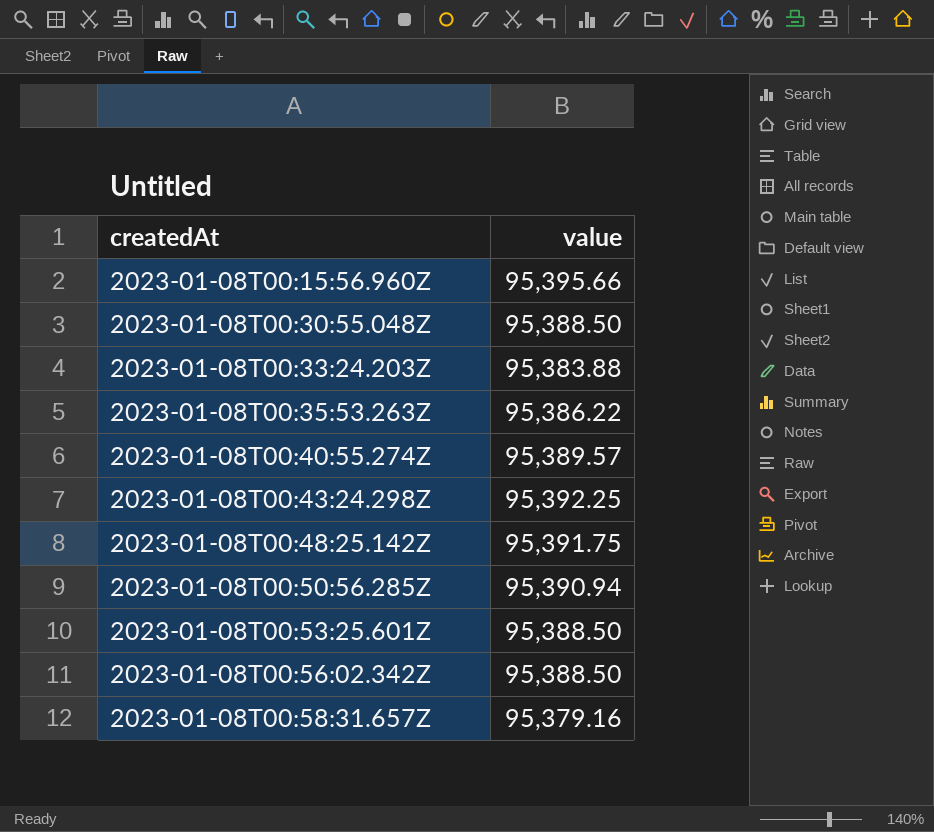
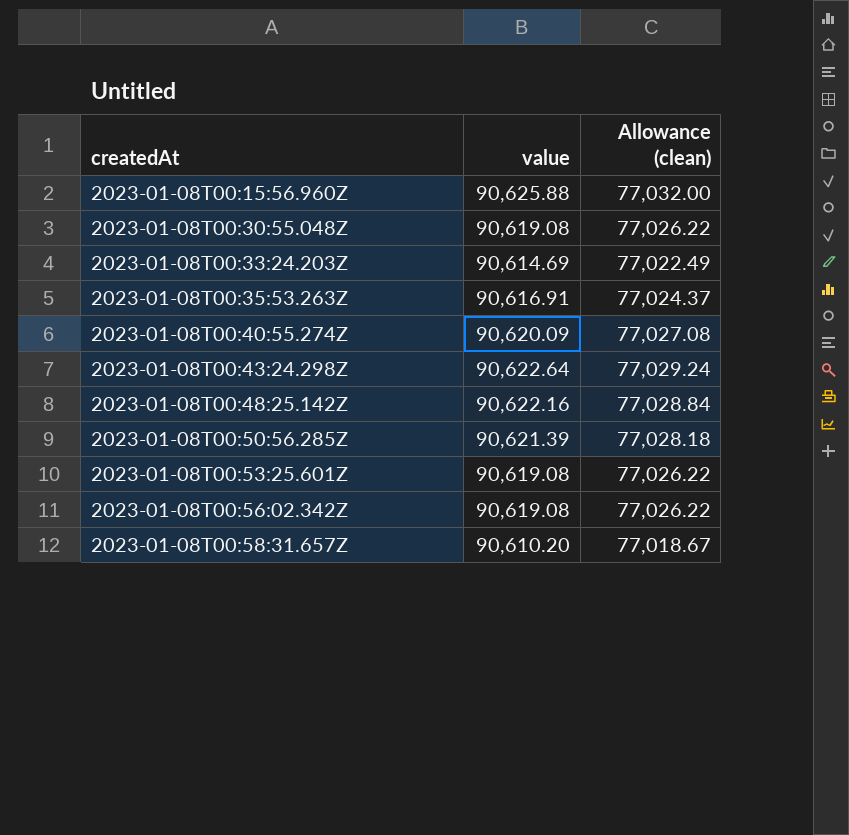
column Allowance (clean) | formula: none -> [value] * 0.85
2023-01-08T00:15:56.960Z | value: 95,395.66 -> 90,625.88
2023-01-08T00:30:55.048Z | value: 95,388.50 -> 90,619.08
2023-01-08T00:33:24.203Z | value: 95,383.88 -> 90,614.69
2023-01-08T00:35:53.263Z | value: 95,386.22 -> 90,616.91
2023-01-08T00:40:55.274Z | value: 95,389.57 -> 90,620.09
2023-01-08T00:43:24.298Z | value: 95,392.25 -> 90,622.64
2023-01-08T00:48:25.142Z | value: 95,391.75 -> 90,622.16
2023-01-08T00:50:56.285Z | value: 95,390.94 -> 90,621.39
2023-01-08T00:53:25.601Z | value: 95,388.50 -> 90,619.08
2023-01-08T00:56:02.342Z | value: 95,388.50 -> 90,619.08
2023-01-08T00:58:31.657Z | value: 95,379.16 -> 90,610.20

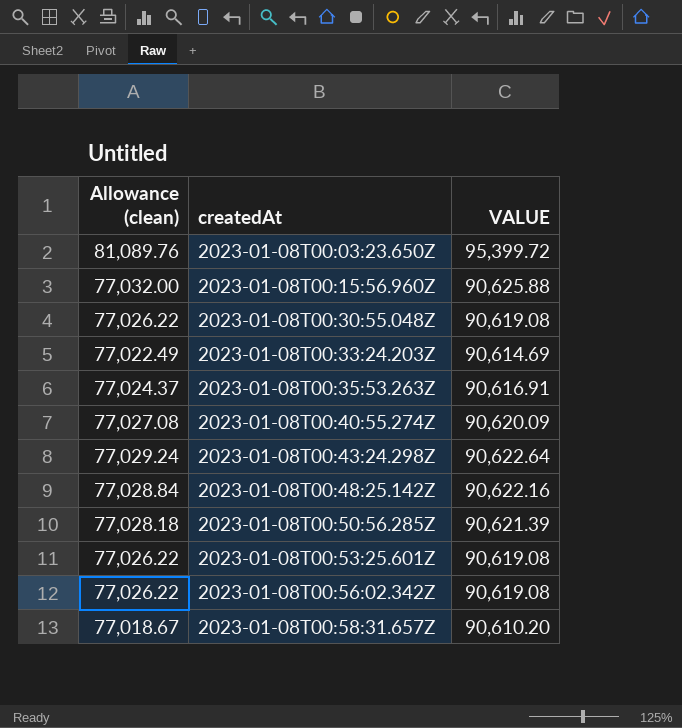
column Allowance (clean) | position: 3 -> 1
column name: value -> VALUE
row 2023-01-08T00:03:23.650Z: none -> 81,089.76 | 95,399.72

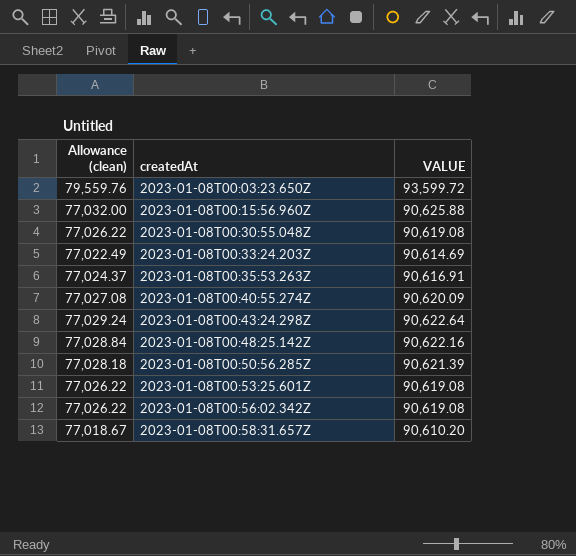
2023-01-08T00:03:23.650Z | Allowance (clean): 81,089.76 -> 79,559.76
2023-01-08T00:03:23.650Z | VALUE: 95,399.72 -> 93,599.72

